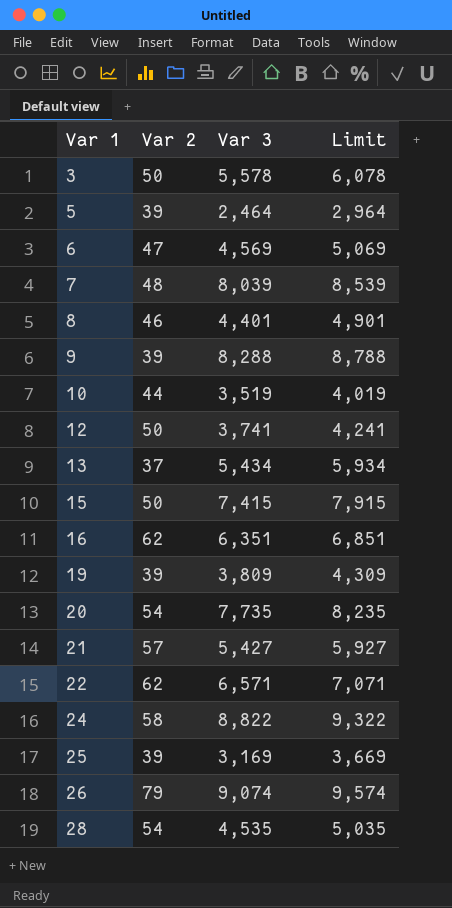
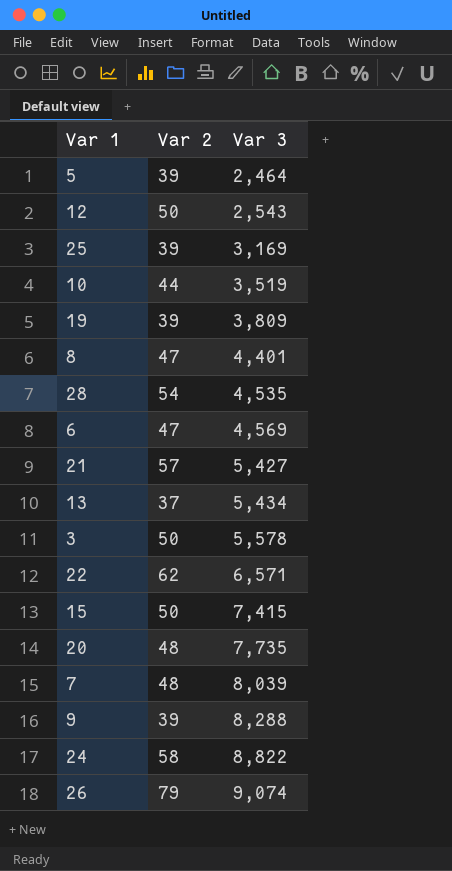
row order: Var 1 ascending -> Var 3 ascending
column Limit | formula: [Var 3] + 500 -> none
row 16: 62 | 6,351 | 6,851 -> none
12 | Var 3: 3,741 -> 2,543
8 | Var 2: 46 -> 47
20 | Var 2: 54 -> 48

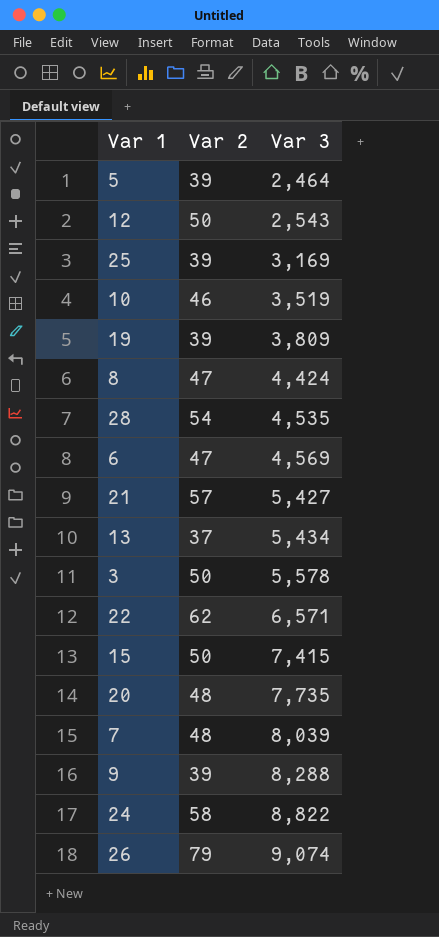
10 | Var 2: 44 -> 46
8 | Var 3: 4,401 -> 4,424

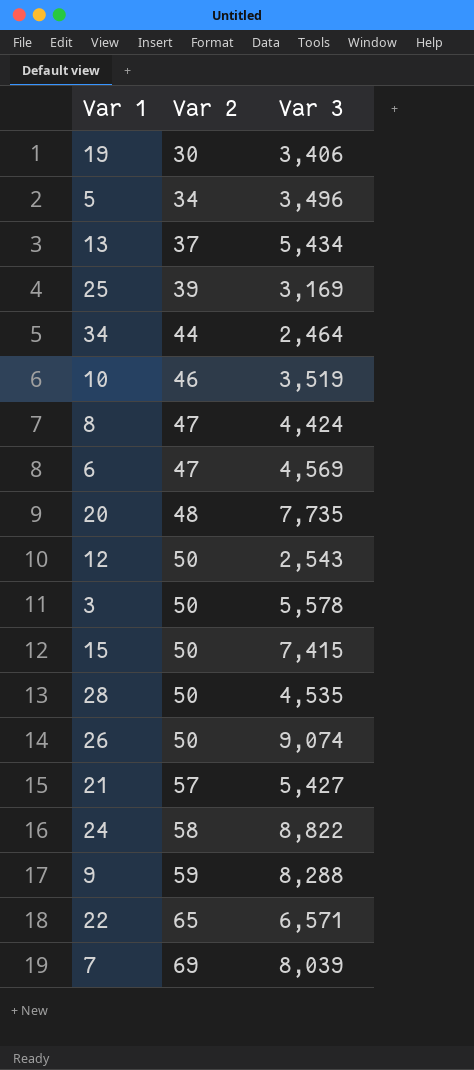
row order: Var 3 ascending -> Var 2 ascending
19 | Var 2: 39 -> 30
19 | Var 3: 3,809 -> 3,406
5 | Var 2: 39 -> 34
5 | Var 3: 2,464 -> 3,496
row 34: none -> 44 | 2,464
28 | Var 2: 54 -> 50
26 | Var 2: 79 -> 50
9 | Var 2: 39 -> 59
22 | Var 2: 62 -> 65
7 | Var 2: 48 -> 69

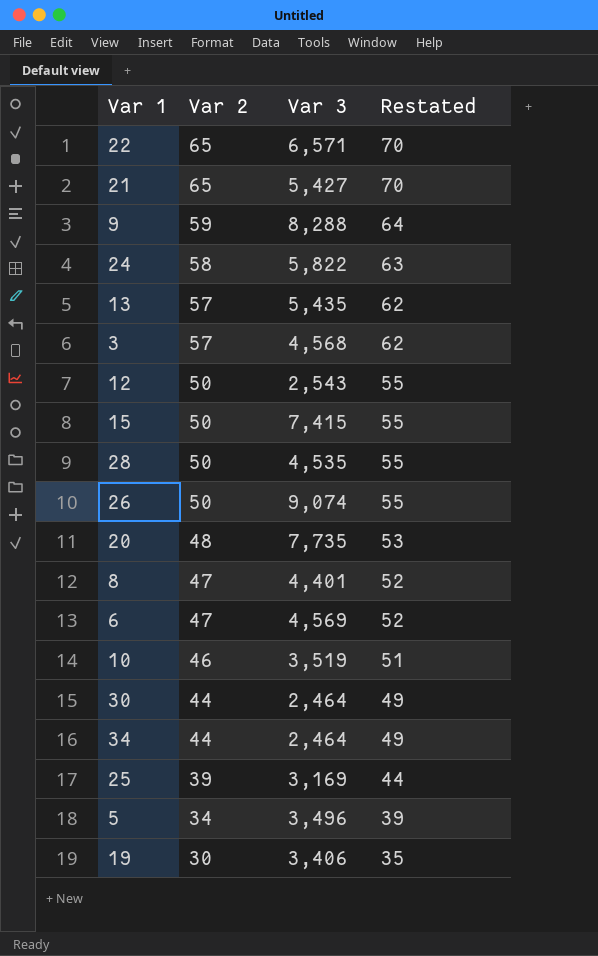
row order: Var 2 ascending -> Var 2 descending
column Restated | formula: none -> [Var 2] + 5
row 7: 69 | 8,039 -> none
21 | Var 2: 57 -> 65
24 | Var 3: 8,822 -> 5,822
13 | Var 2: 37 -> 57
13 | Var 3: 5,434 -> 5,435
3 | Var 2: 50 -> 57
3 | Var 3: 5,578 -> 4,568
8 | Var 3: 4,424 -> 4,401
row 30: none -> 44 | 2,464 | 49

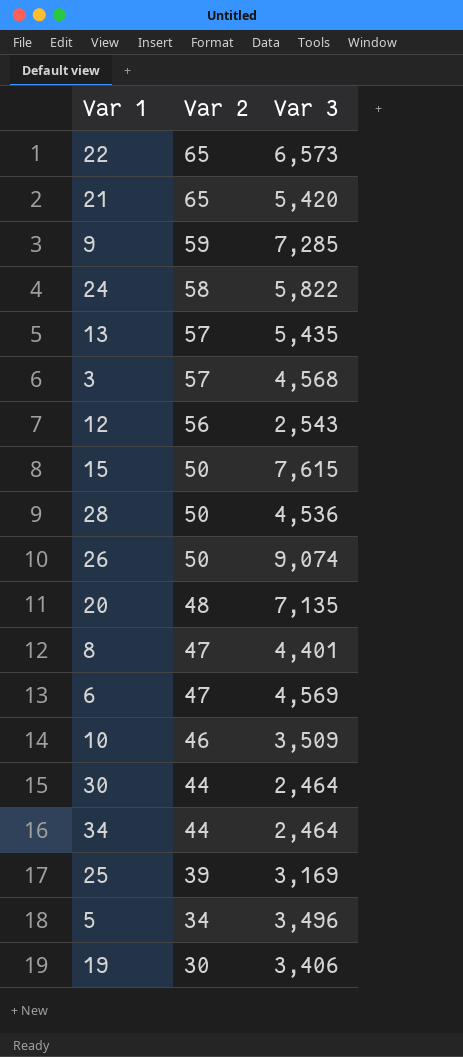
column Restated | formula: [Var 2] + 5 -> none
22 | Var 3: 6,571 -> 6,573
21 | Var 3: 5,427 -> 5,420
9 | Var 3: 8,288 -> 7,285
12 | Var 2: 50 -> 56
15 | Var 3: 7,415 -> 7,615
28 | Var 3: 4,535 -> 4,536
20 | Var 3: 7,735 -> 7,135
10 | Var 3: 3,519 -> 3,509

